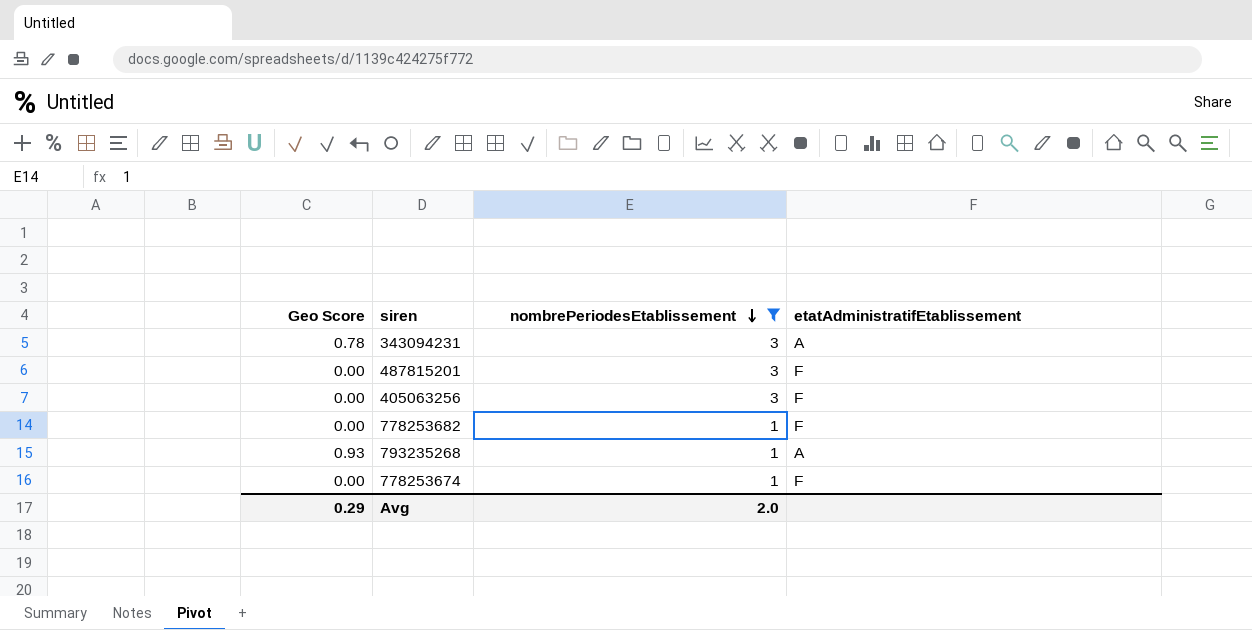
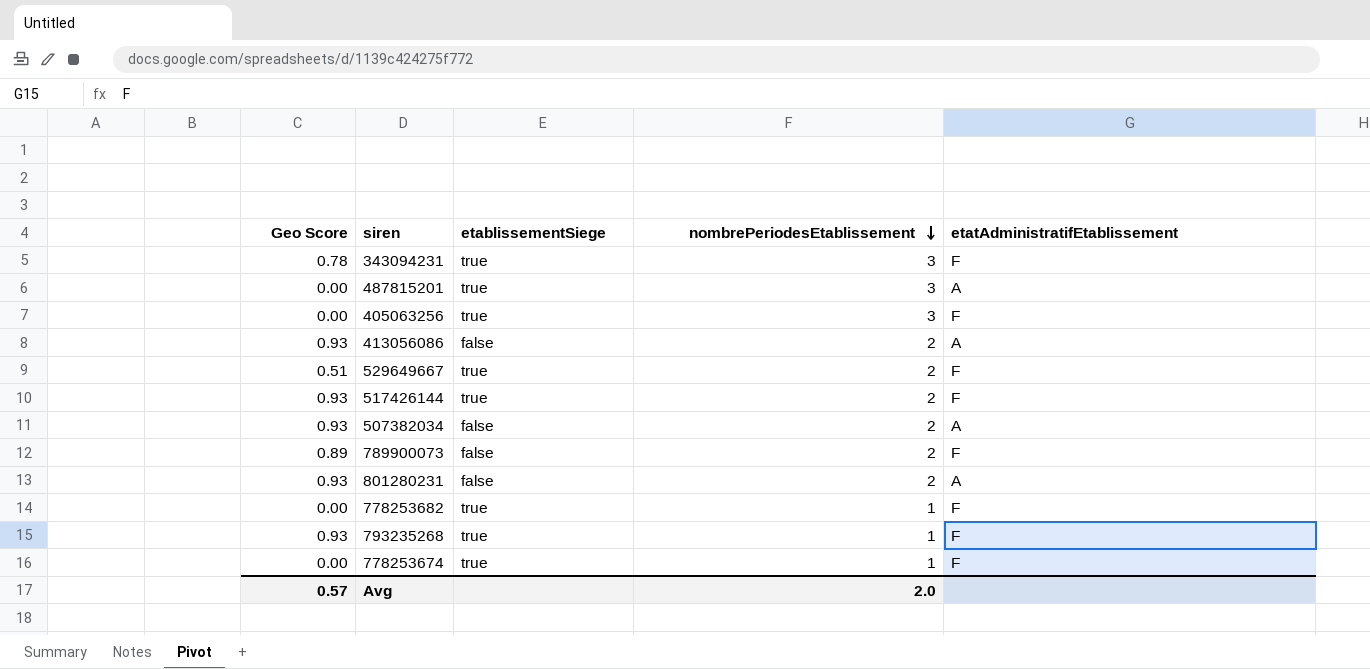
filter: nombrePeriodesEtablissement != 2 -> none
column etablissementSiege | position: none -> 3
343094231 | etatAdministratifEtablissement: A -> F
487815201 | etatAdministratifEtablissement: F -> A
793235268 | etatAdministratifEtablissement: A -> F
Avg | Geo Score: 0.29 -> 0.57

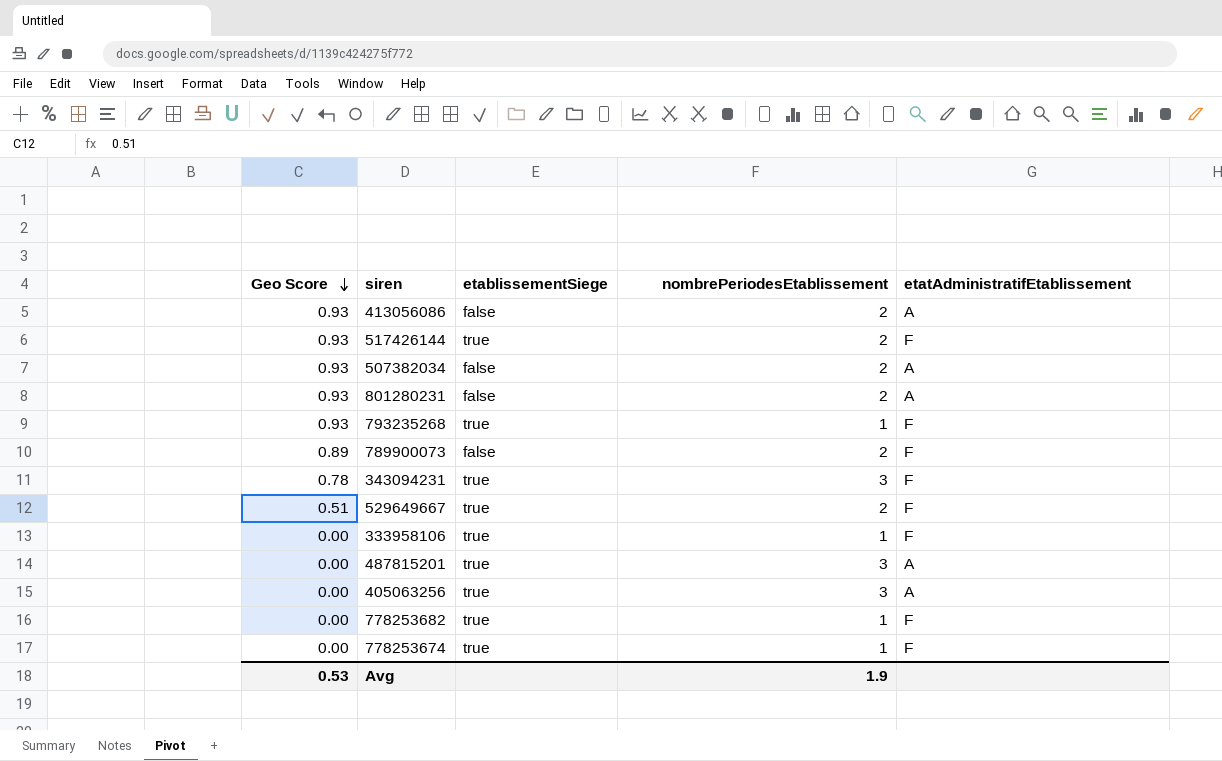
row order: nombrePeriodesEtablissement descending -> Geo Score descending
row 333958106: none -> 0.00 | true | 1 | F
405063256 | etatAdministratifEtablissement: F -> A
Avg | Geo Score: 0.57 -> 0.53
Avg | nombrePeriodesEtablissement: 2.0 -> 1.9

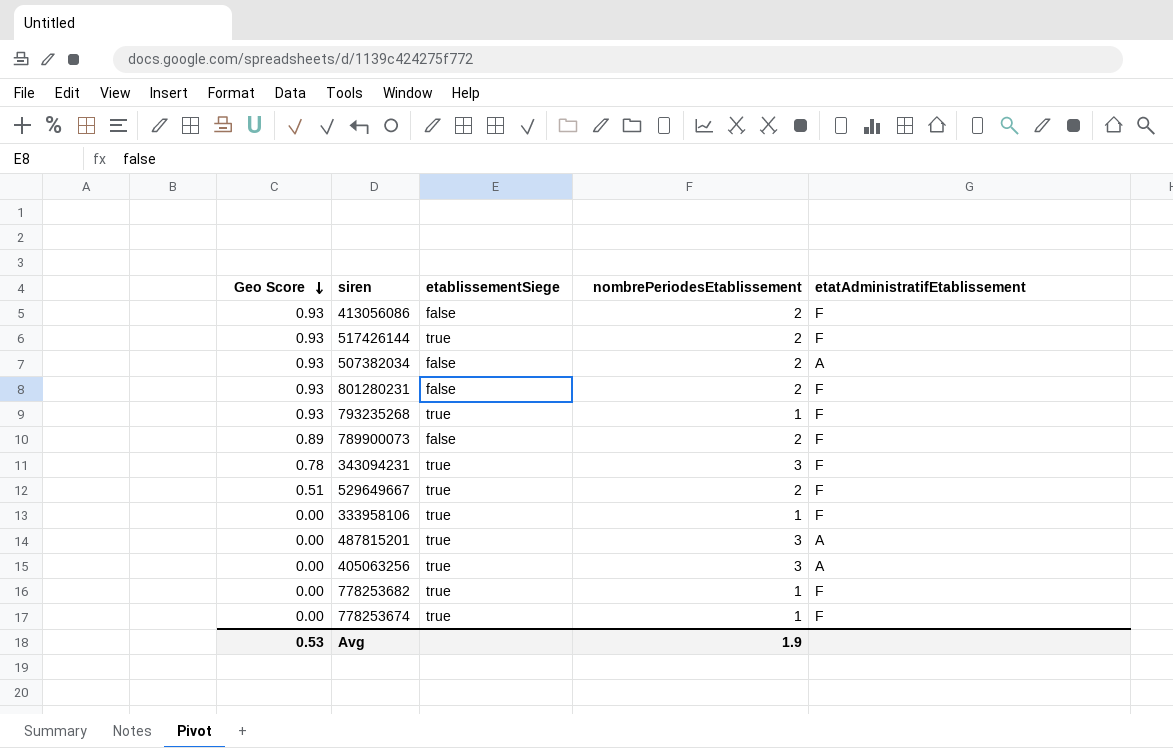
413056086 | etatAdministratifEtablissement: A -> F
801280231 | etatAdministratifEtablissement: A -> F

